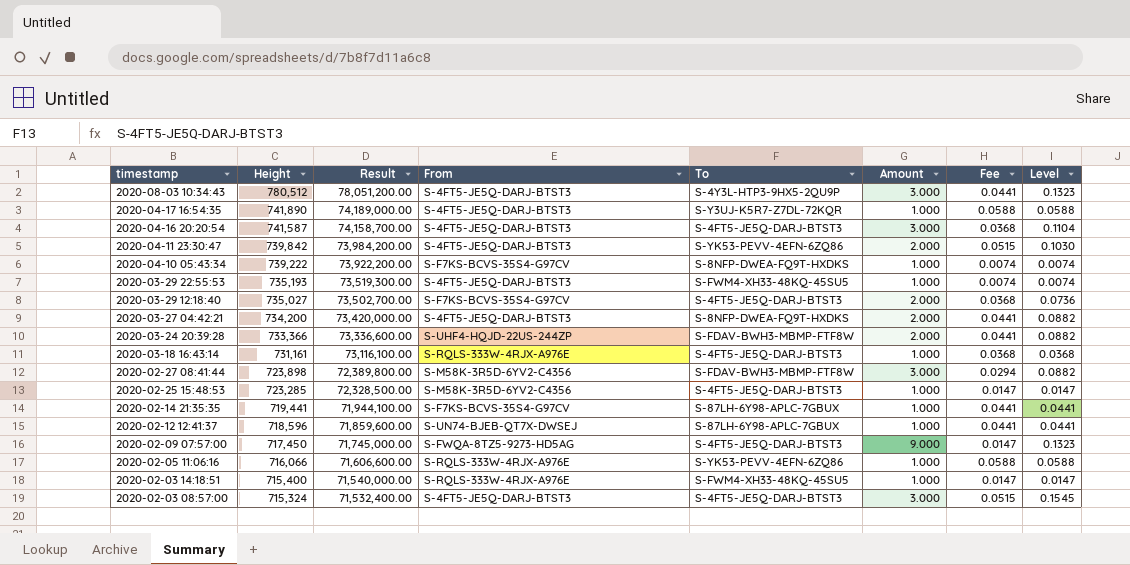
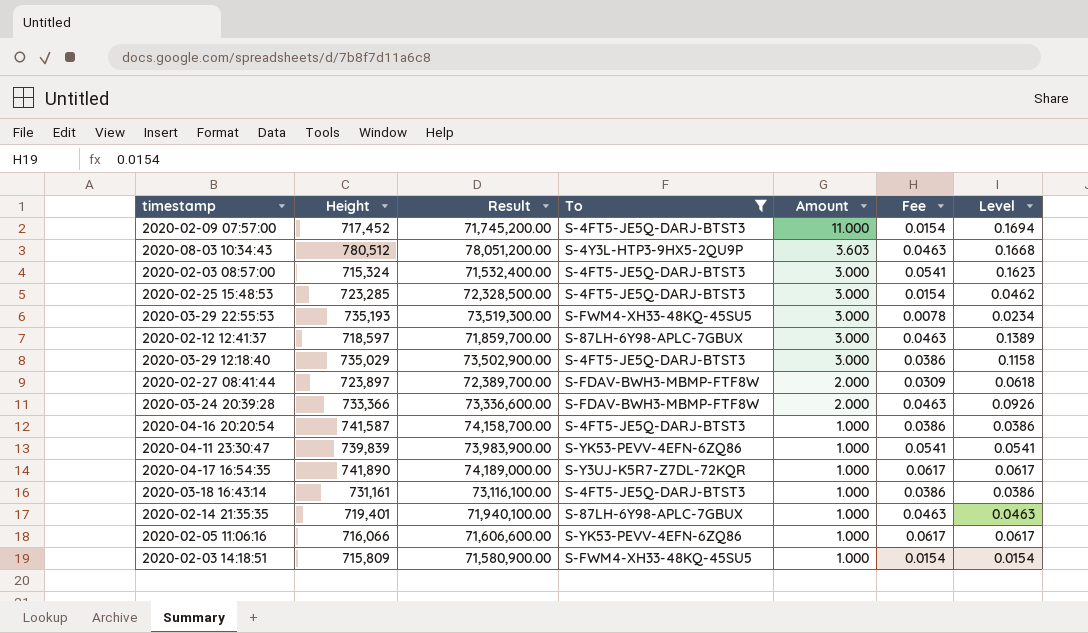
filter: none -> To != S-8NFP-DWEA-FQ9T-HXDKS
row order: timestamp descending -> Amount descending
column From | position: 4 -> none
2020-02-09 07:57:00 | Height: 717,450 -> 717,452
2020-02-09 07:57:00 | Result: 71,745,000.00 -> 71,745,200.00
2020-02-09 07:57:00 | Amount: 9.000 -> 11.000
2020-02-09 07:57:00 | Fee: 0.0147 -> 0.0154
2020-02-09 07:57:00 | Level: 0.1323 -> 0.1694
2020-08-03 10:34:43 | Amount: 3.000 -> 3.603
2020-08-03 10:34:43 | Fee: 0.0441 -> 0.0463
2020-08-03 10:34:43 | Level: 0.1323 -> 0.1668
2020-02-03 08:57:00 | Fee: 0.0515 -> 0.0541
2020-02-03 08:57:00 | Level: 0.1545 -> 0.1623
2020-02-25 15:48:53 | Amount: 1.000 -> 3.000
2020-02-25 15:48:53 | Fee: 0.0147 -> 0.0154
2020-02-25 15:48:53 | Level: 0.0147 -> 0.0462
2020-03-29 22:55:53 | Amount: 1.000 -> 3.000
2020-03-29 22:55:53 | Fee: 0.0074 -> 0.0078
2020-03-29 22:55:53 | Level: 0.0074 -> 0.0234
2020-02-12 12:41:37 | Height: 718,596 -> 718,597
2020-02-12 12:41:37 | Result: 71,859,600.00 -> 71,859,700.00
2020-02-12 12:41:37 | Amount: 1.000 -> 3.000
2020-02-12 12:41:37 | Fee: 0.0441 -> 0.0463
2020-02-12 12:41:37 | Level: 0.0441 -> 0.1389
2020-03-29 12:18:40 | Height: 735,027 -> 735,029
2020-03-29 12:18:40 | Result: 73,502,700.00 -> 73,502,900.00
2020-03-29 12:18:40 | Amount: 2.000 -> 3.000
2020-03-29 12:18:40 | Fee: 0.0368 -> 0.0386
2020-03-29 12:18:40 | Level: 0.0736 -> 0.1158
2020-02-27 08:41:44 | Height: 723,898 -> 723,897
2020-02-27 08:41:44 | Result: 72,389,800.00 -> 72,389,700.00
2020-02-27 08:41:44 | Amount: 3.000 -> 2.000
2020-02-27 08:41:44 | Fee: 0.0294 -> 0.0309
2020-02-27 08:41:44 | Level: 0.0882 -> 0.0618
2020-03-24 20:39:28 | Fee: 0.0441 -> 0.0463
2020-03-24 20:39:28 | Level: 0.0882 -> 0.0926
2020-04-16 20:20:54 | Amount: 3.000 -> 1.000
2020-04-16 20:20:54 | Fee: 0.0368 -> 0.0386
2020-04-16 20:20:54 | Level: 0.1104 -> 0.0386
2020-04-11 23:30:47 | Height: 739,842 -> 739,839
2020-04-11 23:30:47 | Result: 73,984,200.00 -> 73,983,900.00
2020-04-11 23:30:47 | Amount: 2.000 -> 1.000
2020-04-11 23:30:47 | Fee: 0.0515 -> 0.0541
2020-04-11 23:30:47 | Level: 0.1030 -> 0.0541
2020-04-17 16:54:35 | Fee: 0.0588 -> 0.0617
2020-04-17 16:54:35 | Level: 0.0588 -> 0.0617
2020-03-18 16:43:14 | Fee: 0.0368 -> 0.0386
2020-03-18 16:43:14 | Level: 0.0368 -> 0.0386
2020-02-14 21:35:35 | Height: 719,441 -> 719,401
2020-02-14 21:35:35 | Result: 71,944,100.00 -> 71,940,100.00
2020-02-14 21:35:35 | Fee: 0.0441 -> 0.0463
2020-02-14 21:35:35 | Level: 0.0441 -> 0.0463
2020-02-05 11:06:16 | Fee: 0.0588 -> 0.0617
2020-02-05 11:06:16 | Level: 0.0588 -> 0.0617
2020-02-03 14:18:51 | Height: 715,400 -> 715,809
2020-02-03 14:18:51 | Result: 71,540,000.00 -> 71,580,900.00
2020-02-03 14:18:51 | Fee: 0.0147 -> 0.0154
2020-02-03 14:18:51 | Level: 0.0147 -> 0.0154

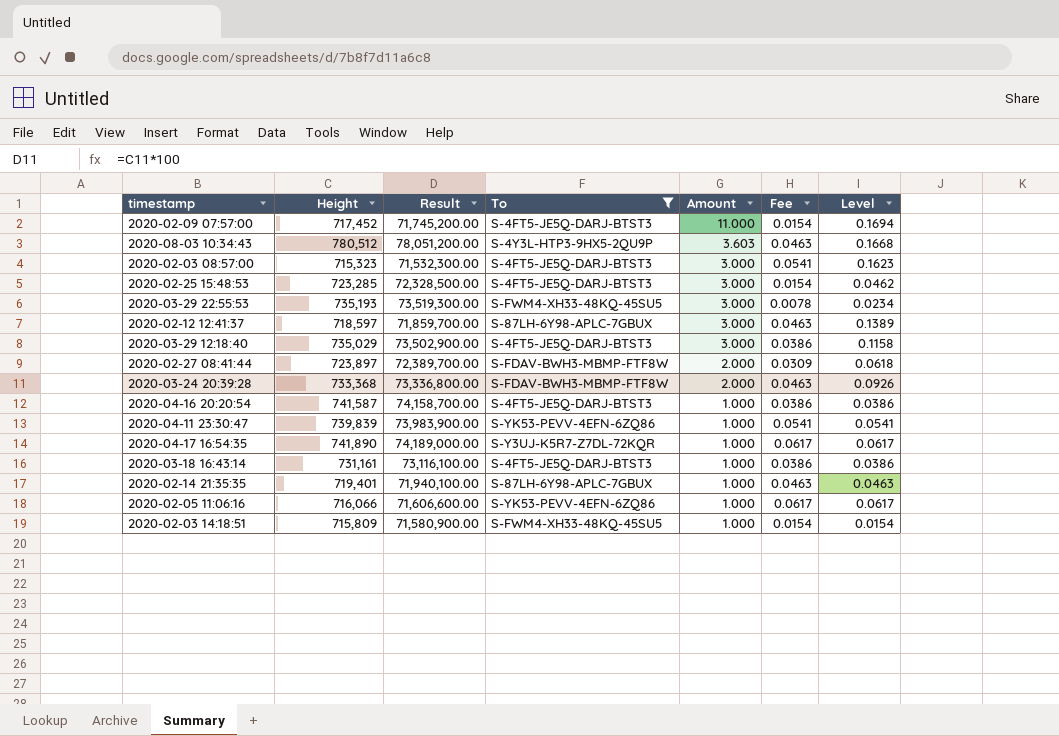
2020-02-03 08:57:00 | Height: 715,324 -> 715,323
2020-02-03 08:57:00 | Result: 71,532,400.00 -> 71,532,300.00
2020-03-24 20:39:28 | Height: 733,366 -> 733,368
2020-03-24 20:39:28 | Result: 73,336,600.00 -> 73,336,800.00

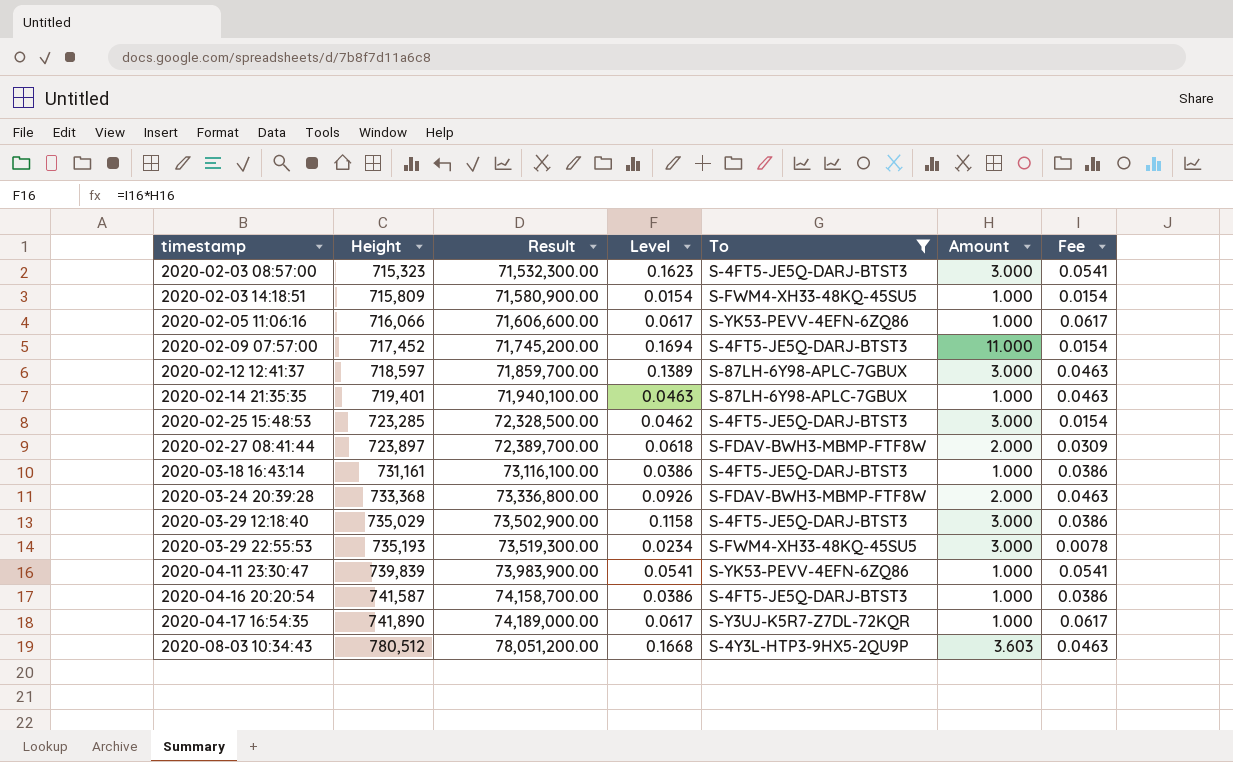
row order: Amount descending -> timestamp ascending
column Level | position: 7 -> 4

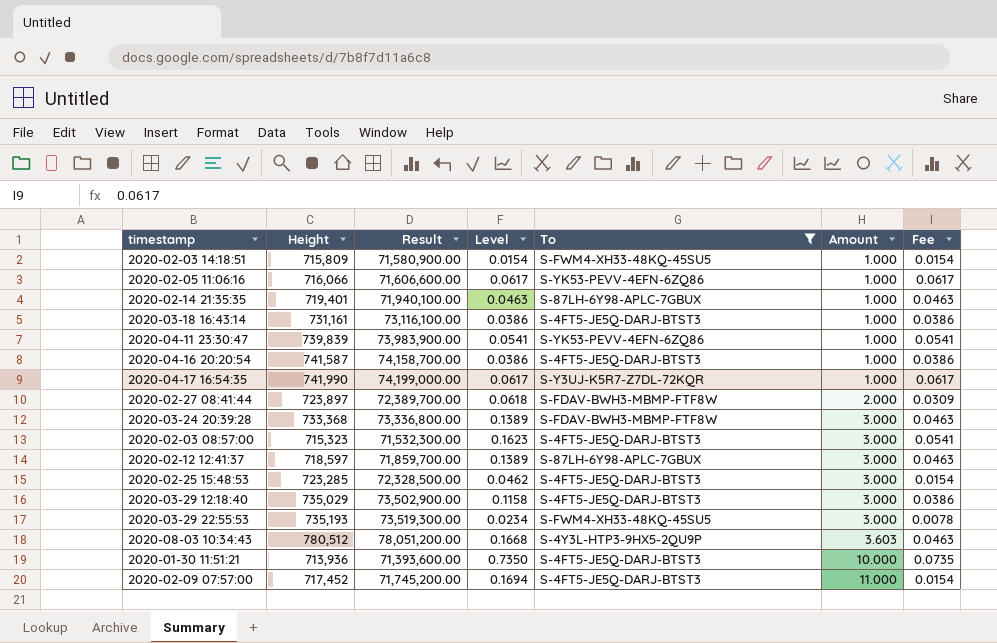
row order: timestamp ascending -> Amount ascending
2020-04-17 16:54:35 | Height: 741,890 -> 741,990
2020-04-17 16:54:35 | Result: 74,189,000.00 -> 74,199,000.00
2020-03-24 20:39:28 | Level: 0.0926 -> 0.1389
2020-03-24 20:39:28 | Amount: 2.000 -> 3.000
row 2020-01-30 11:51:21: none -> 713,936 | 71,393,600.00 | 0.7350 | S-4FT5-JE5Q-DARJ-BTST3 | 10.000 | 0.0735

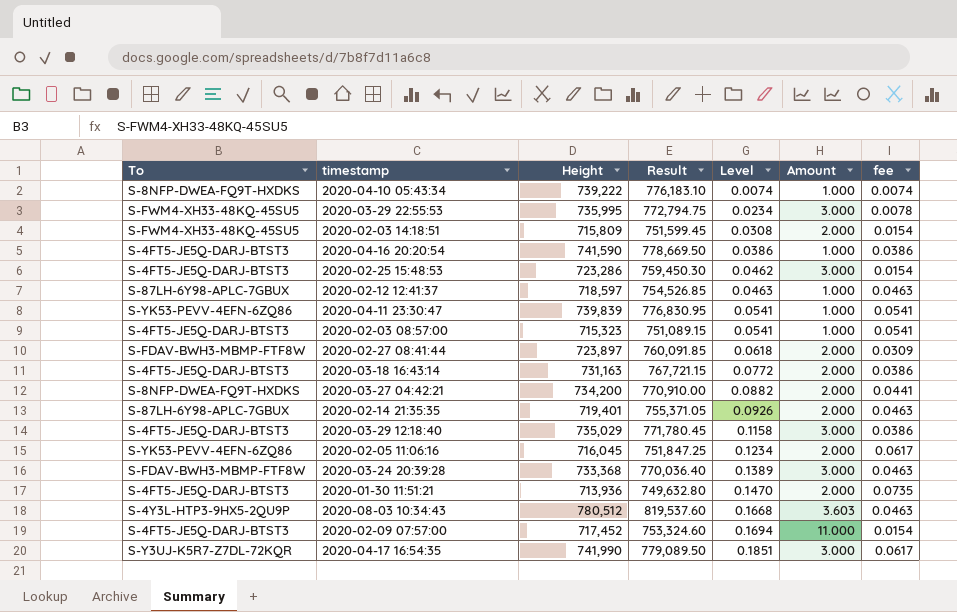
filter: To != S-8NFP-DWEA-FQ9T-HXDKS -> none
row order: Amount ascending -> Level ascending
column To | position: 5 -> 1
column Result | formula: [Height] * 100 -> [Height] * 1.05
column name: Fee -> fee
2020-03-29 22:55:53 | Height: 735,193 -> 735,995
2020-02-03 14:18:51 | Level: 0.0154 -> 0.0308
2020-02-03 14:18:51 | Amount: 1.000 -> 2.000
2020-04-16 20:20:54 | Height: 741,587 -> 741,590
2020-02-25 15:48:53 | Height: 723,285 -> 723,286
2020-02-12 12:41:37 | Level: 0.1389 -> 0.0463
2020-02-12 12:41:37 | Amount: 3.000 -> 1.000
2020-02-03 08:57:00 | Level: 0.1623 -> 0.0541
2020-02-03 08:57:00 | Amount: 3.000 -> 1.000
2020-03-18 16:43:14 | Height: 731,161 -> 731,163
2020-03-18 16:43:14 | Level: 0.0386 -> 0.0772
2020-03-18 16:43:14 | Amount: 1.000 -> 2.000
2020-02-14 21:35:35 | Level: 0.0463 -> 0.0926
2020-02-14 21:35:35 | Amount: 1.000 -> 2.000
2020-02-05 11:06:16 | Height: 716,066 -> 716,045
2020-02-05 11:06:16 | Level: 0.0617 -> 0.1234
2020-02-05 11:06:16 | Amount: 1.000 -> 2.000
2020-01-30 11:51:21 | Level: 0.7350 -> 0.1470
2020-01-30 11:51:21 | Amount: 10.000 -> 2.000
2020-04-17 16:54:35 | Level: 0.0617 -> 0.1851
2020-04-17 16:54:35 | Amount: 1.000 -> 3.000

